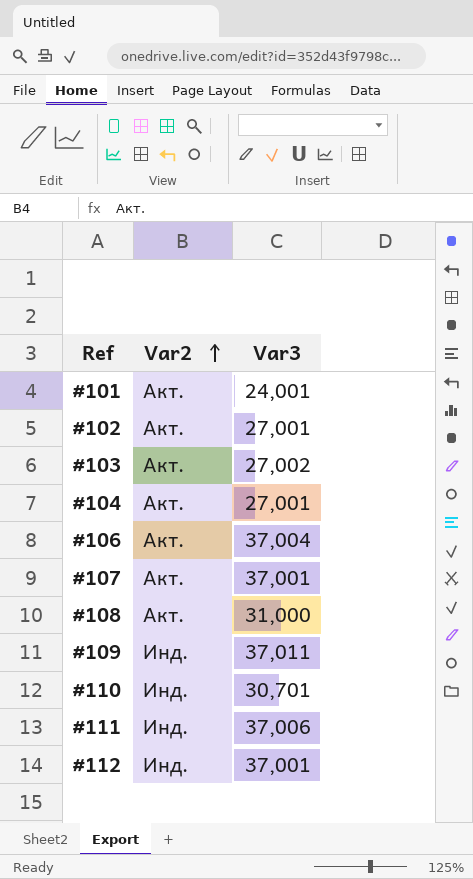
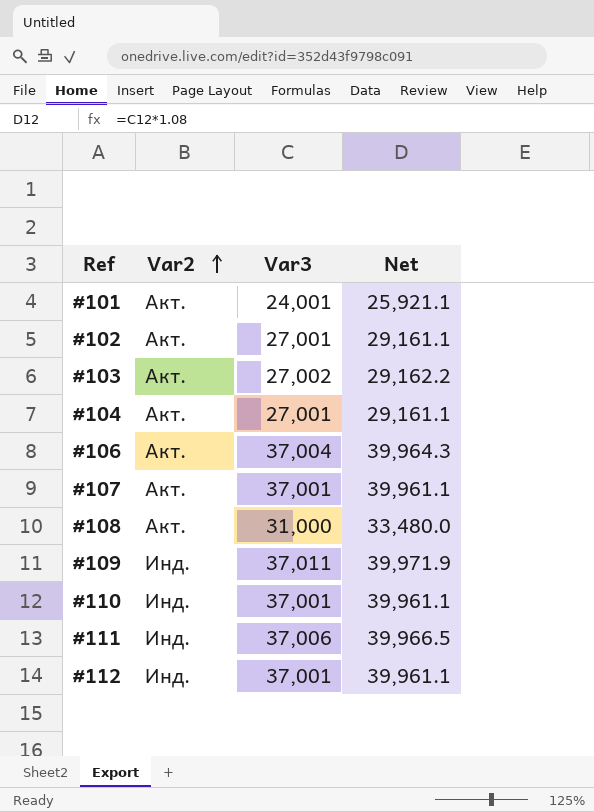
column Net | formula: none -> [Var3] * 1.08
#110 | Var3: 30,701 -> 37,001

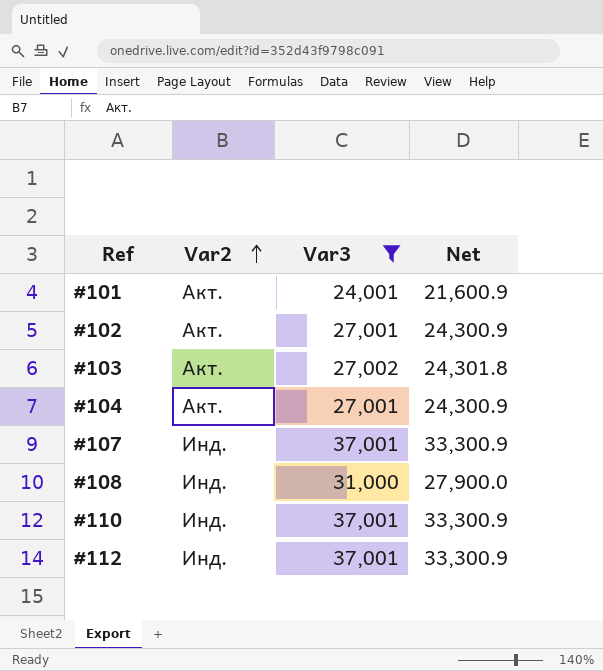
filter: none -> Var3 <= 37,001
column Net | formula: [Var3] * 1.08 -> [Var3] * 0.9
#107 | Var2: Акт. -> Инд.
#108 | Var2: Акт. -> Инд.

